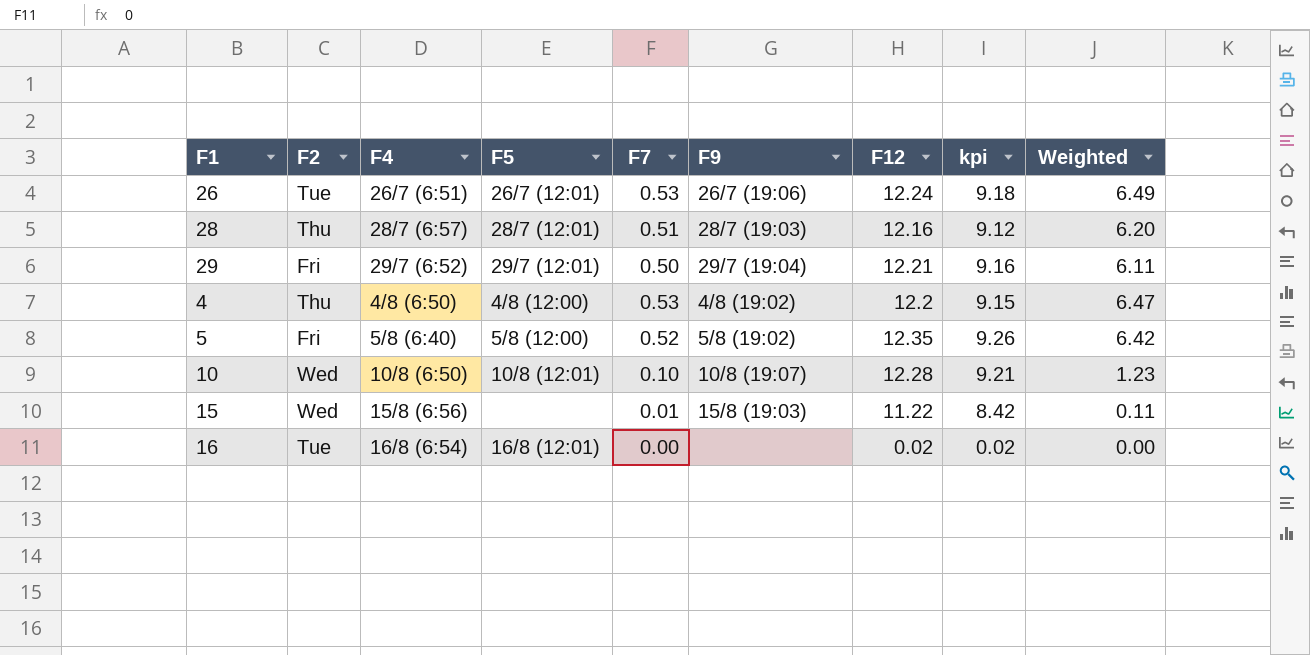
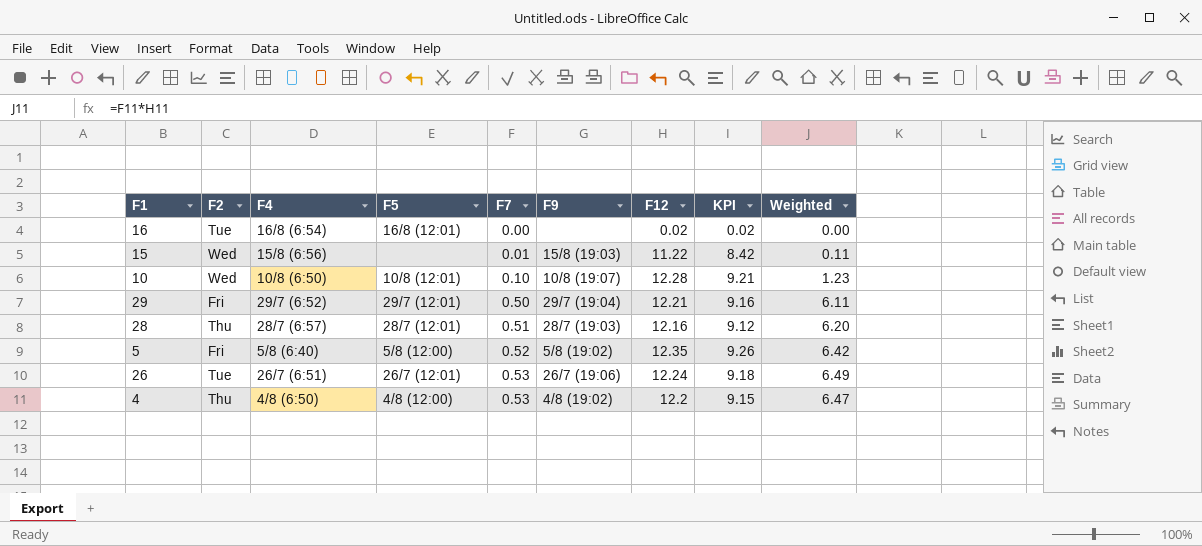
row order: none -> F7 ascending
column name: kpi -> KPI

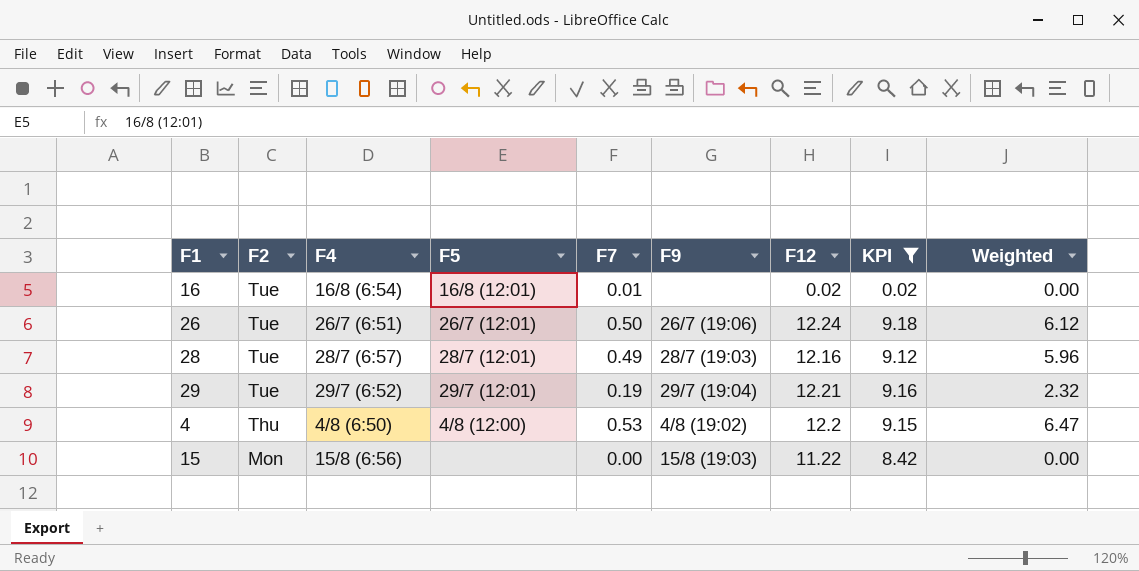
filter: none -> KPI <= 9.18
row order: F7 ascending -> F2 descending
16 | F7: 0.00 -> 0.01
26 | F7: 0.53 -> 0.50
26 | Weighted: 6.49 -> 6.12
28 | F2: Thu -> Tue
28 | F7: 0.51 -> 0.49
28 | Weighted: 6.20 -> 5.96
29 | F2: Fri -> Tue
29 | F7: 0.50 -> 0.19
29 | Weighted: 6.11 -> 2.32
15 | F2: Wed -> Mon
15 | F7: 0.01 -> 0.00
15 | Weighted: 0.11 -> 0.00

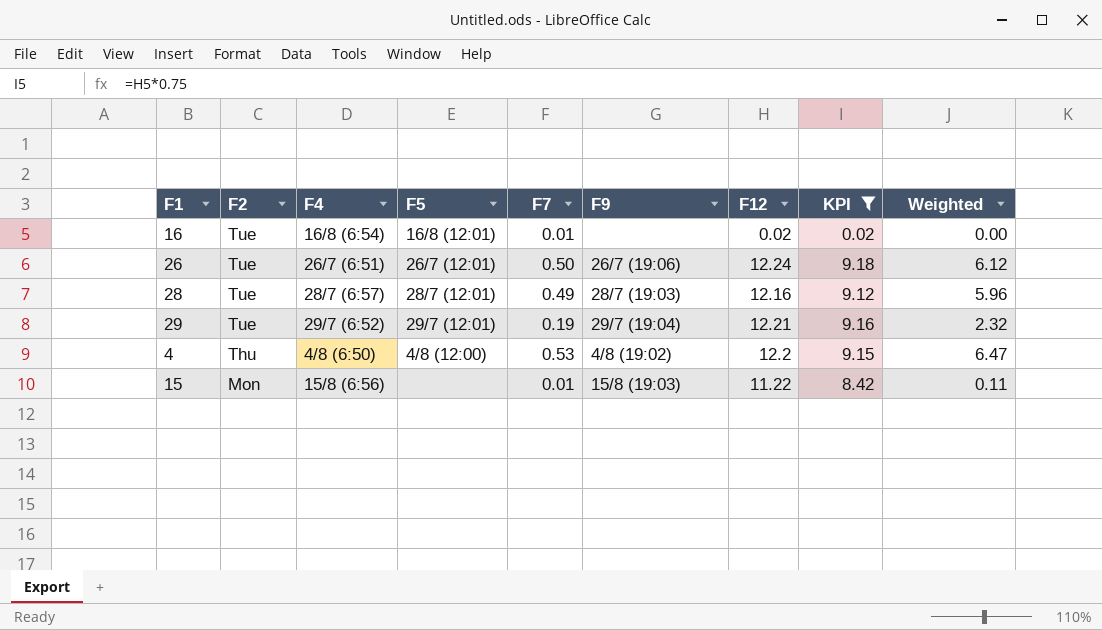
15 | F7: 0.00 -> 0.01
15 | Weighted: 0.00 -> 0.11

